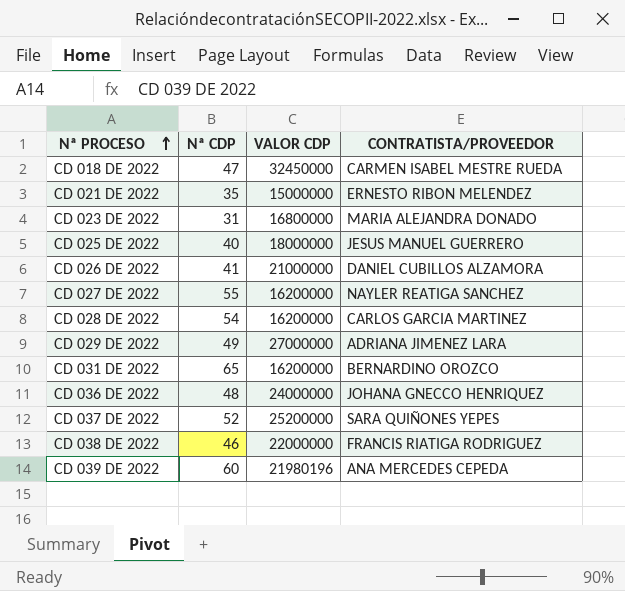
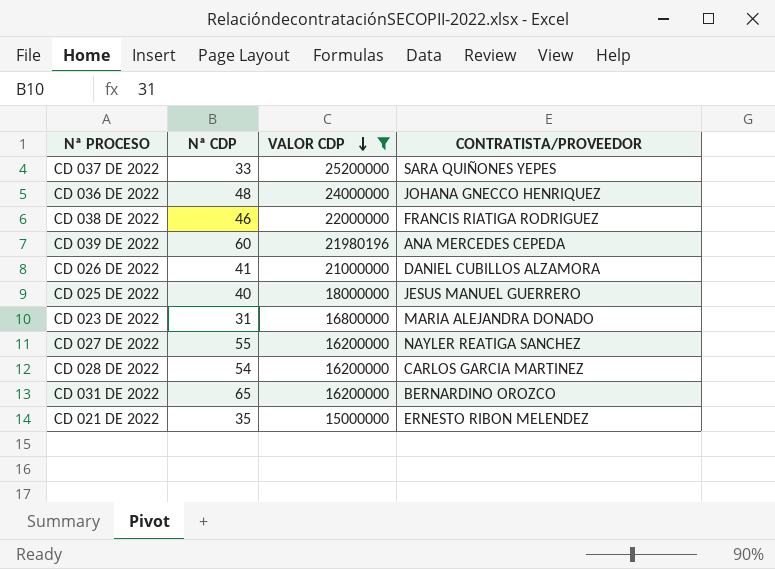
filter: none -> VALOR CDP <= 25200000
row order: Nª PROCESO ascending -> VALOR CDP descending
CD 037 DE 2022 | Nª CDP: 52 -> 33

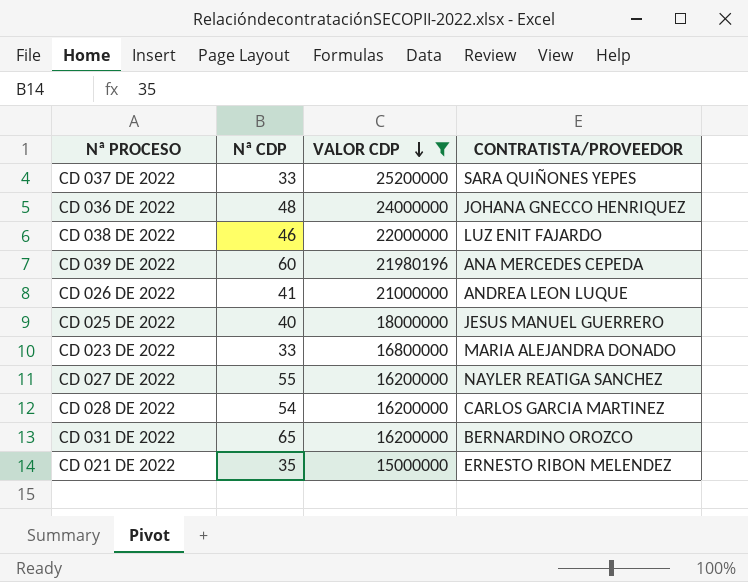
CD 038 DE 2022 | CONTRATISTA/PROVEEDOR: FRANCIS RIATIGA RODRIGUEZ -> LUZ ENIT FAJARDO
CD 026 DE 2022 | CONTRATISTA/PROVEEDOR: DANIEL CUBILLOS ALZAMORA -> ANDREA LEON LUQUE
CD 023 DE 2022 | Nª CDP: 31 -> 33

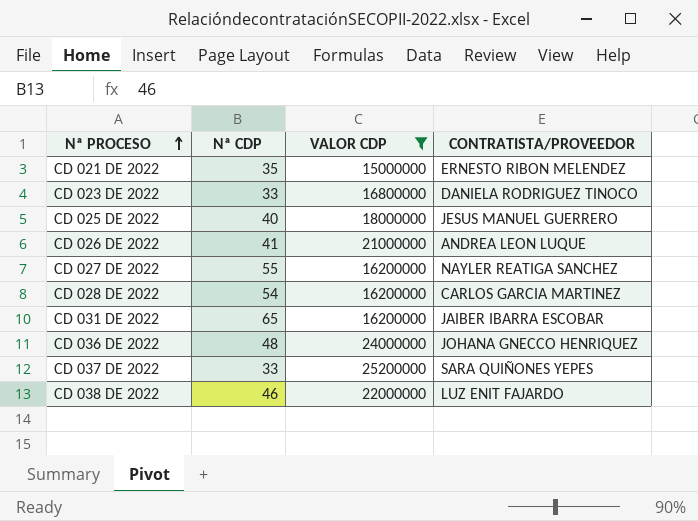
row order: VALOR CDP descending -> Nª PROCESO ascending
row CD 039 DE 2022: 60 | 21980196 | ANA MERCEDES CEPEDA -> none
CD 023 DE 2022 | CONTRATISTA/PROVEEDOR: MARIA ALEJANDRA DONADO -> DANIELA RODRIGUEZ TINOCO
CD 031 DE 2022 | CONTRATISTA/PROVEEDOR: BERNARDINO OROZCO -> JAIBER IBARRA ESCOBAR

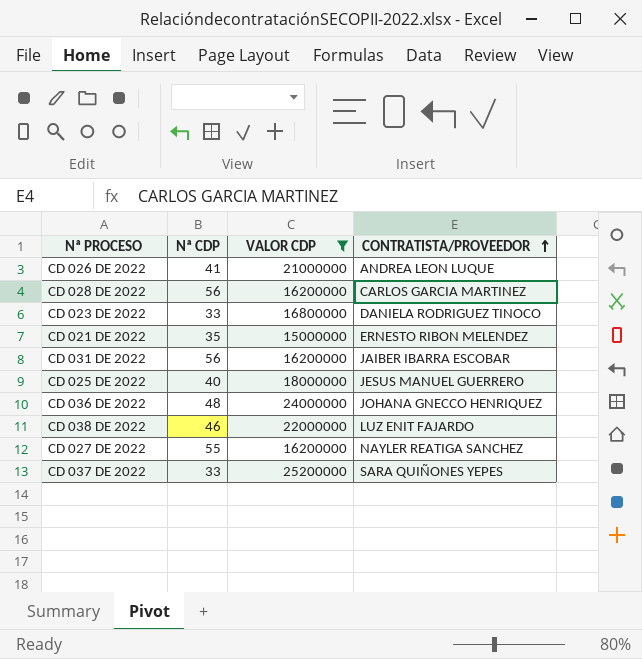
row order: Nª PROCESO ascending -> CONTRATISTA/PROVEEDOR ascending
CD 028 DE 2022 | Nª CDP: 54 -> 56
CD 031 DE 2022 | Nª CDP: 65 -> 56

